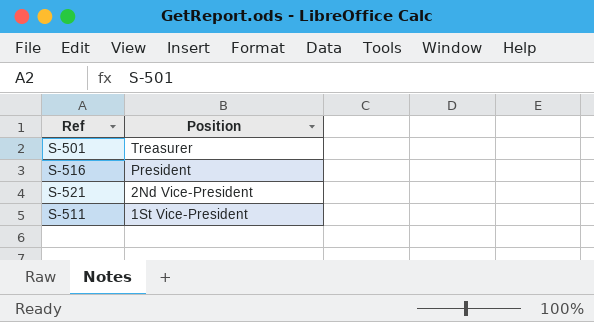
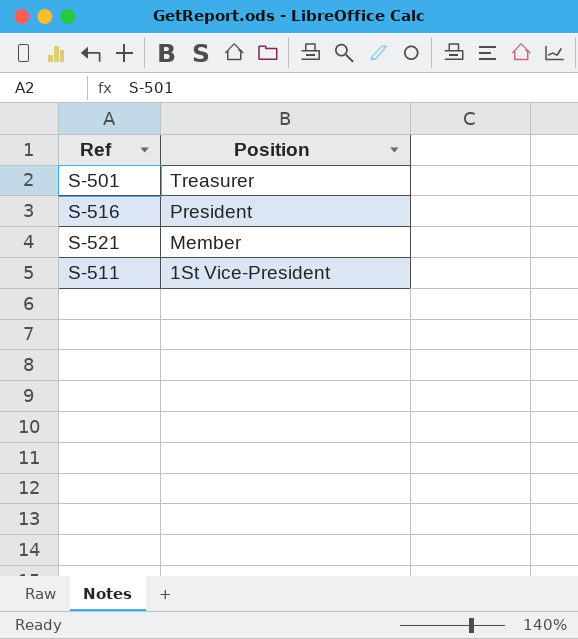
S-521 | Position: 2Nd Vice-President -> Member

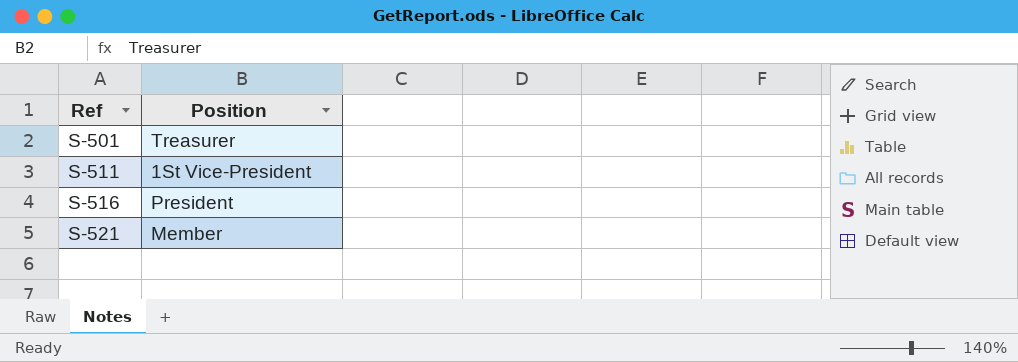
row order: Position descending -> Ref ascending

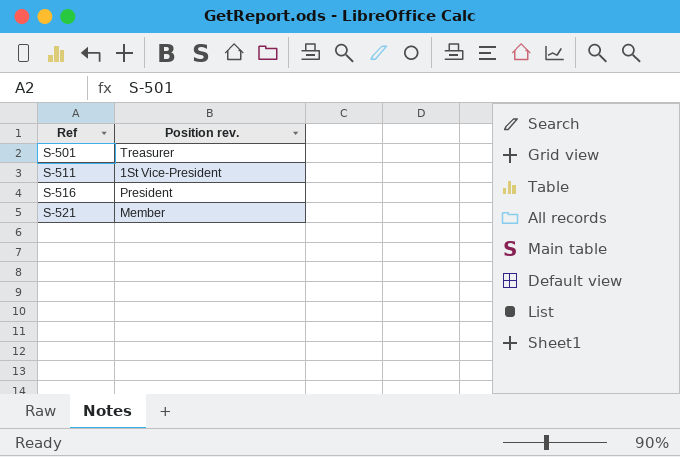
column name: Position -> Position rev.

